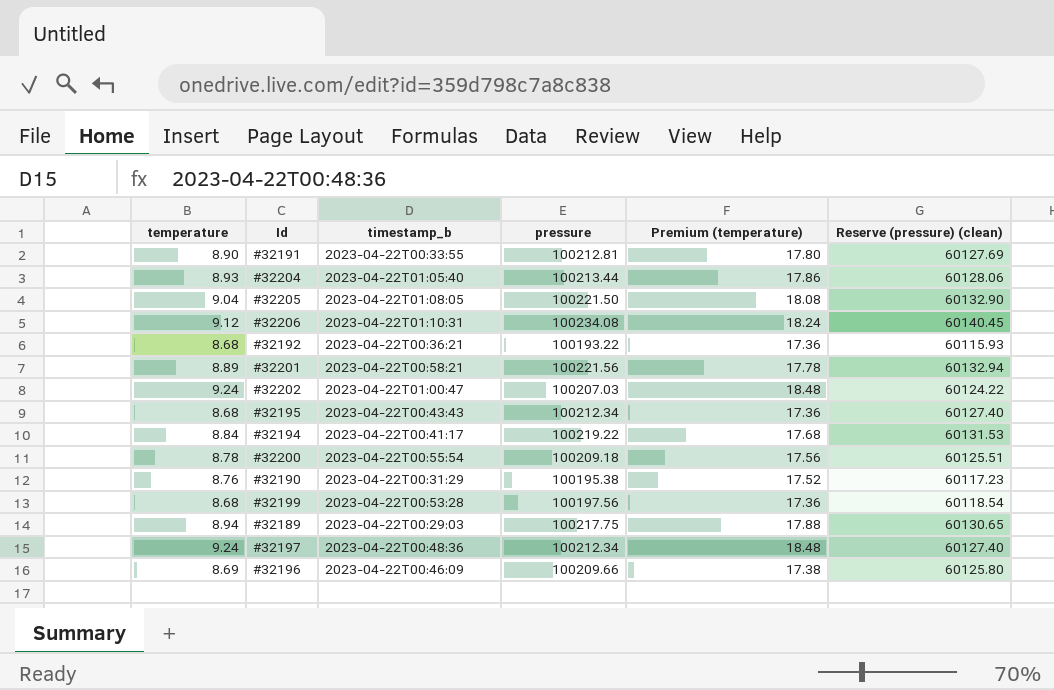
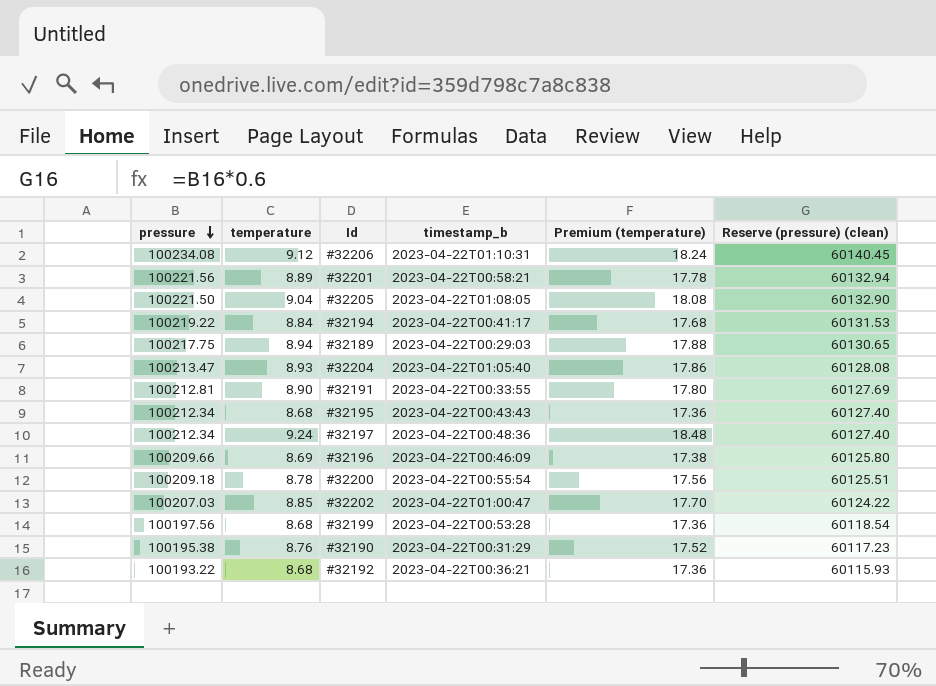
row order: none -> pressure descending
column pressure | position: 4 -> 1
#32204 | pressure: 100213.44 -> 100213.47
#32204 | Reserve (pressure) (clean): 60128.06 -> 60128.08
#32202 | temperature: 9.24 -> 8.85
#32202 | Premium (temperature): 18.48 -> 17.70

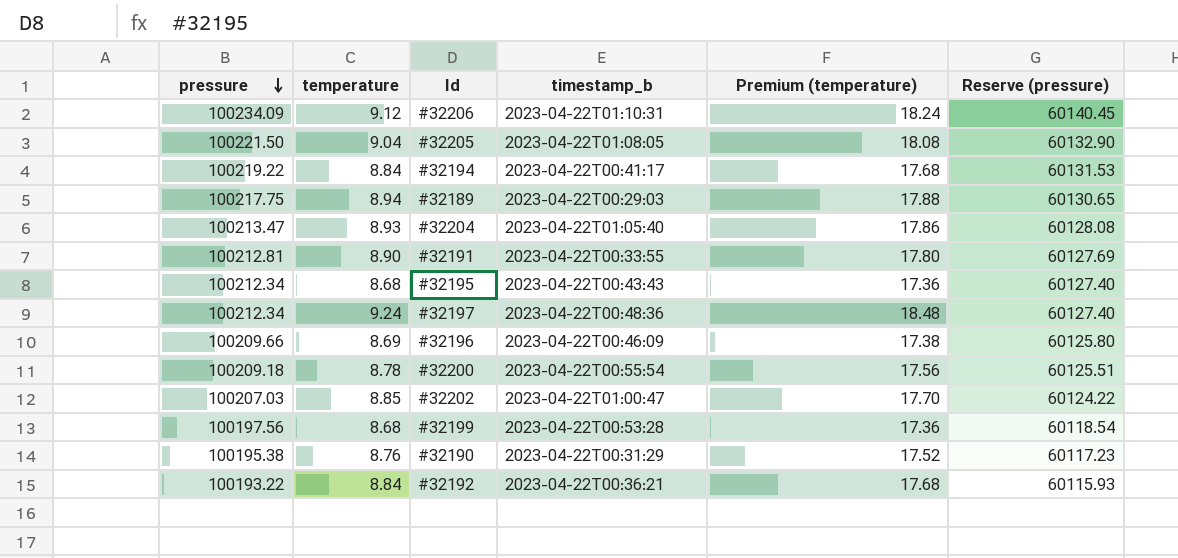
column name: Reserve (pressure) (clean) -> Reserve (pressure)
row #32201: 100221.56 | 8.89 | 2023-04-22T00:58:21 | 17.78 | 60132.94 -> none
#32206 | pressure: 100234.08 -> 100234.09
#32192 | temperature: 8.68 -> 8.84
#32192 | Premium (temperature): 17.36 -> 17.68

